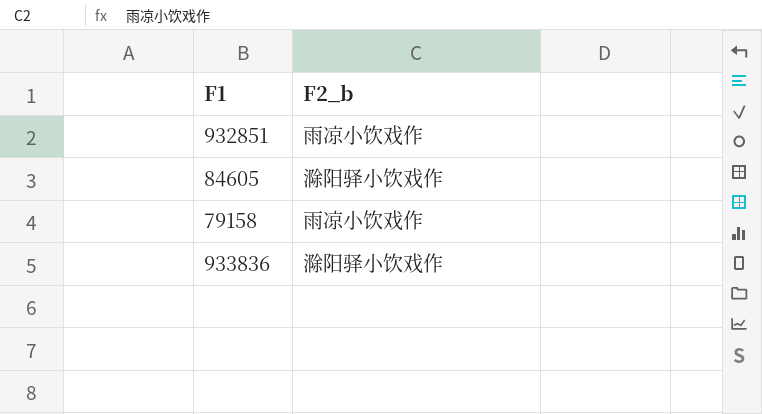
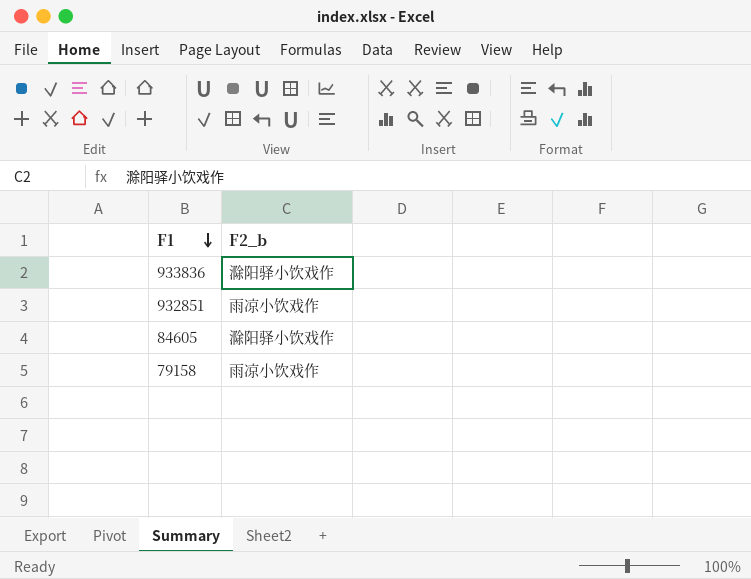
row order: none -> F1 descending

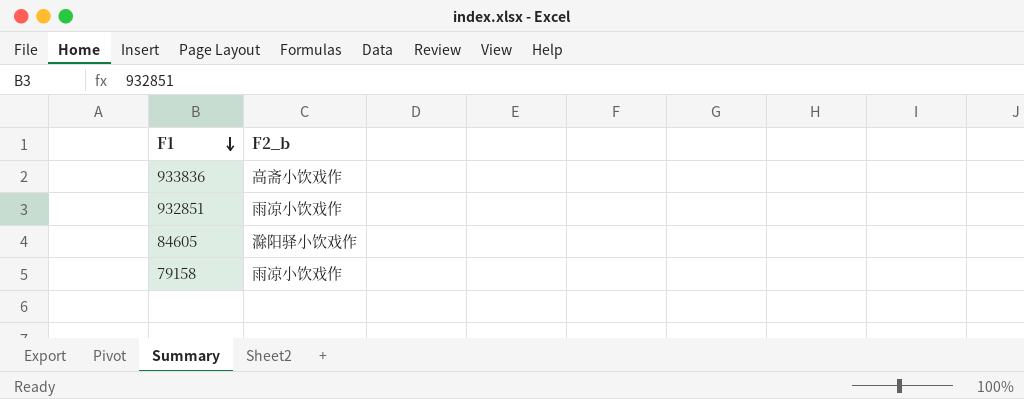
933836 | F2_b: 滁阳驿小饮戏作 -> 高斋小饮戏作

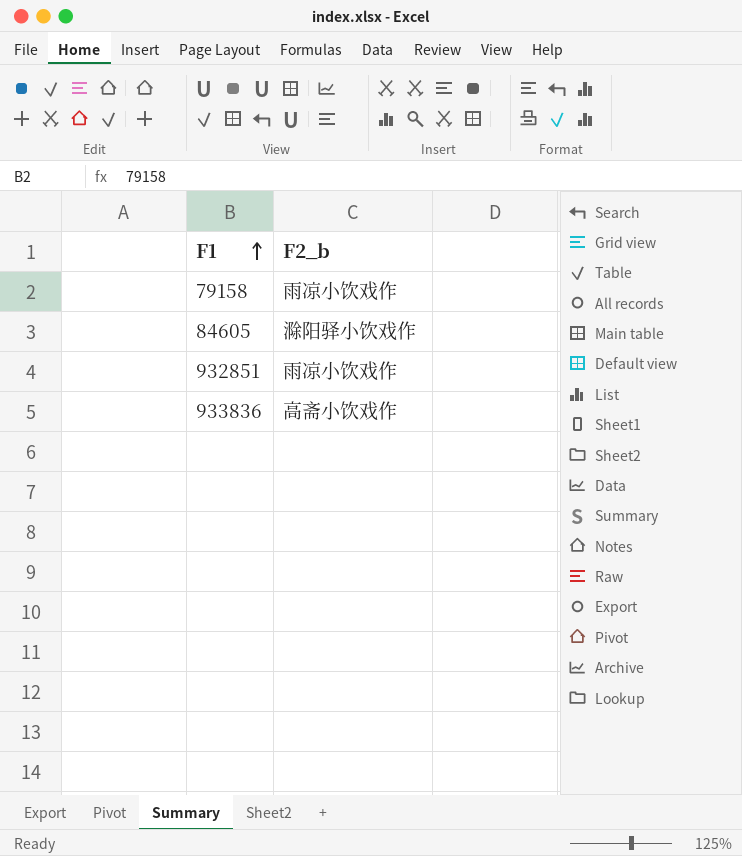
row order: F1 descending -> F1 ascending

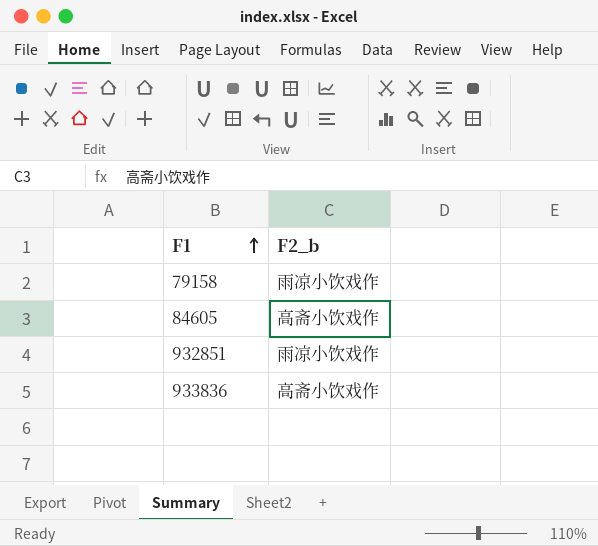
84605 | F2_b: 滁阳驿小饮戏作 -> 高斋小饮戏作

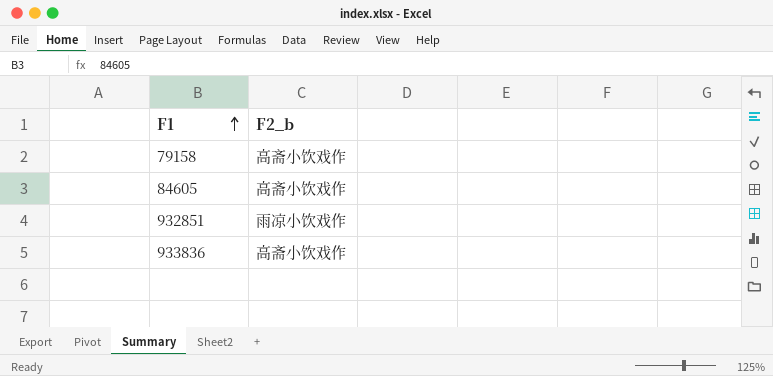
79158 | F2_b: 雨凉小饮戏作 -> 高斋小饮戏作

